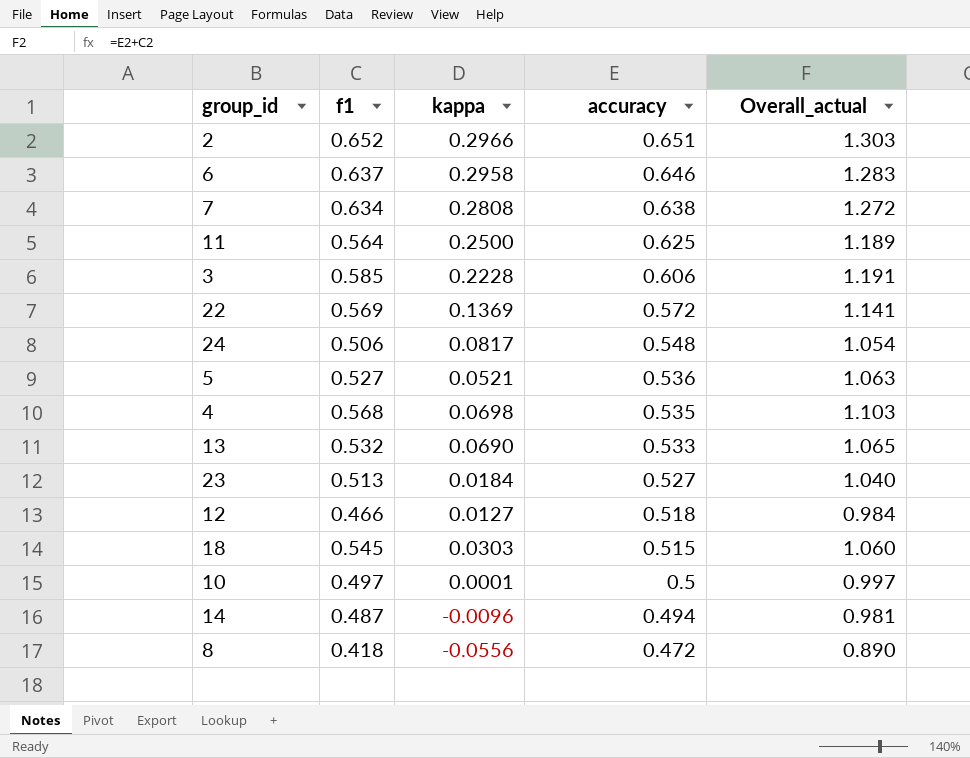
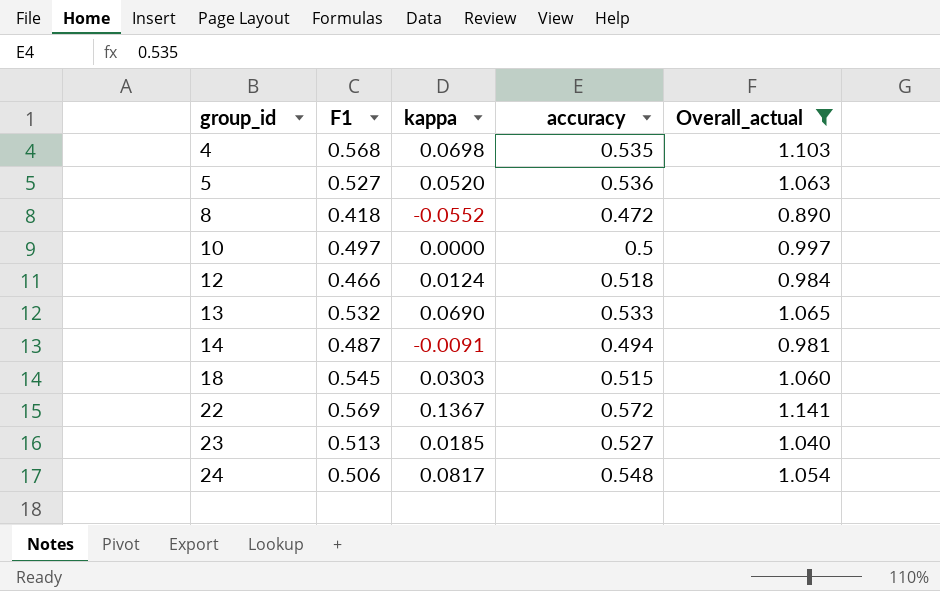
filter: none -> Overall_actual <= 1.141
row order: accuracy descending -> group_id ascending
column name: f1 -> F1
5 | kappa: 0.0521 -> 0.0520
8 | kappa: -0.0556 -> -0.0552
10 | kappa: 0.0001 -> 0.0000
12 | kappa: 0.0127 -> 0.0124
14 | kappa: -0.0096 -> -0.0091
22 | kappa: 0.1369 -> 0.1367
23 | kappa: 0.0184 -> 0.0185

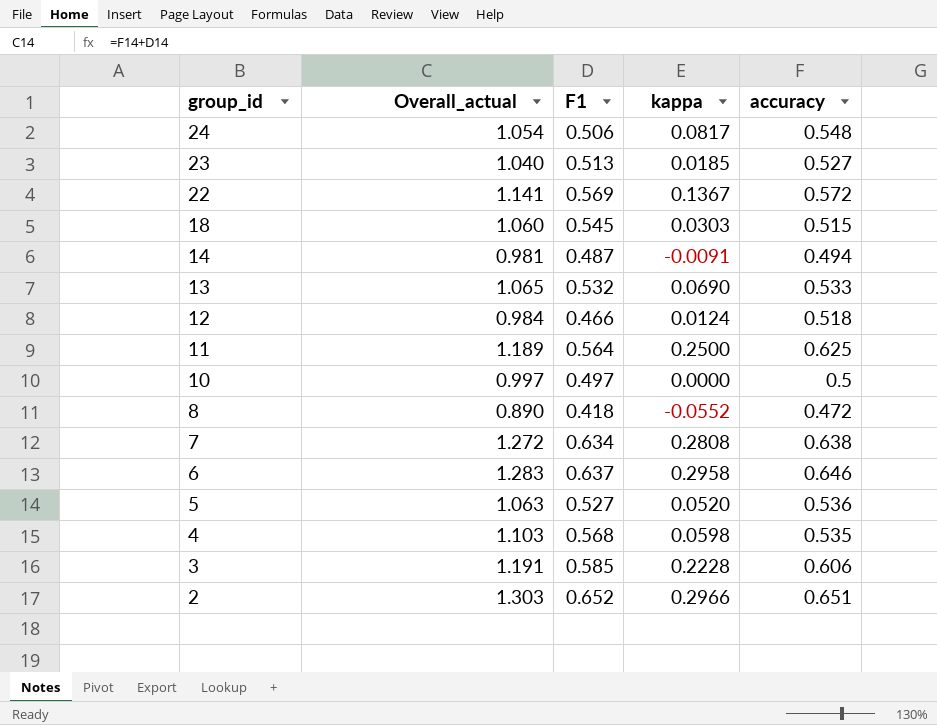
filter: Overall_actual <= 1.141 -> none
row order: group_id ascending -> group_id descending
column Overall_actual | position: 5 -> 2
4 | kappa: 0.0698 -> 0.0598

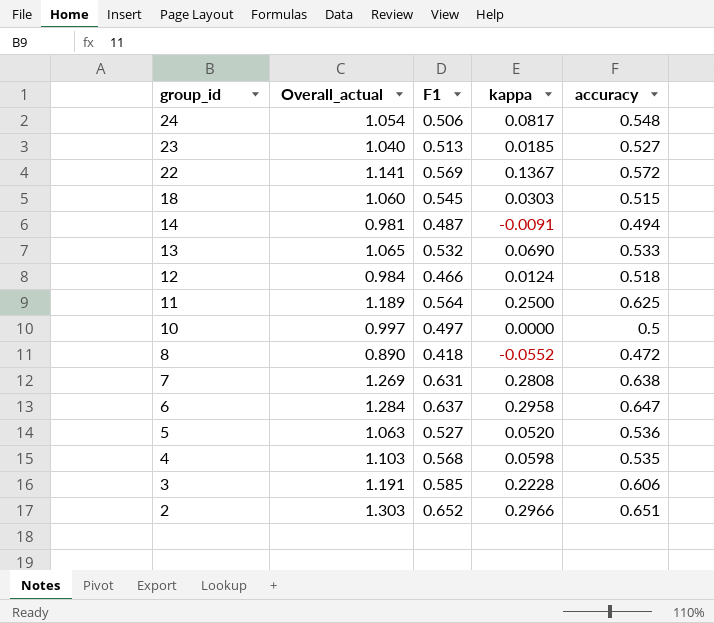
7 | Overall_actual: 1.272 -> 1.269
7 | F1: 0.634 -> 0.631
6 | Overall_actual: 1.283 -> 1.284
6 | accuracy: 0.646 -> 0.647

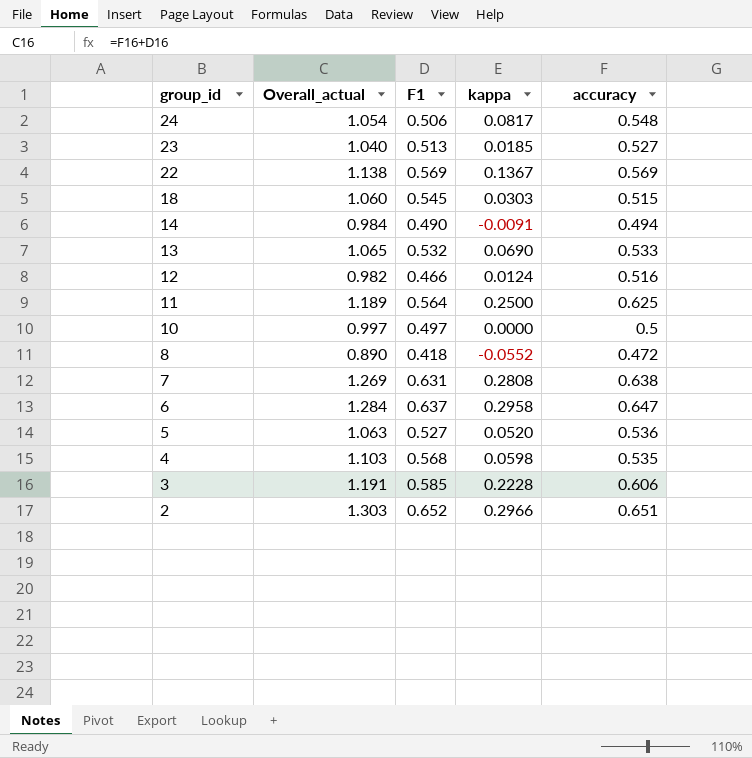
22 | Overall_actual: 1.141 -> 1.138
22 | accuracy: 0.572 -> 0.569
14 | Overall_actual: 0.981 -> 0.984
14 | F1: 0.487 -> 0.490
12 | Overall_actual: 0.984 -> 0.982
12 | accuracy: 0.518 -> 0.516

